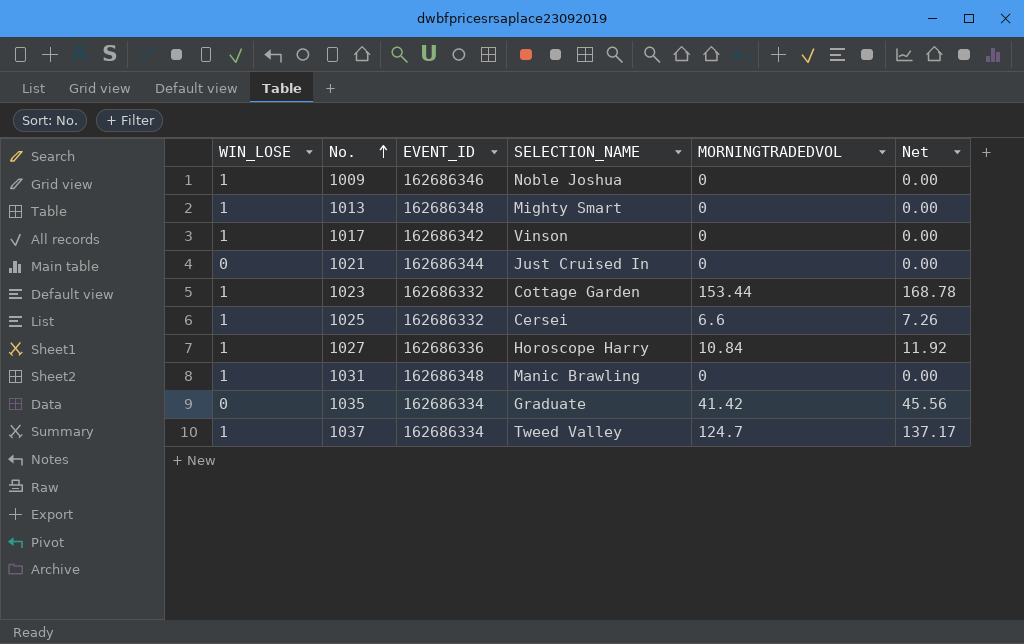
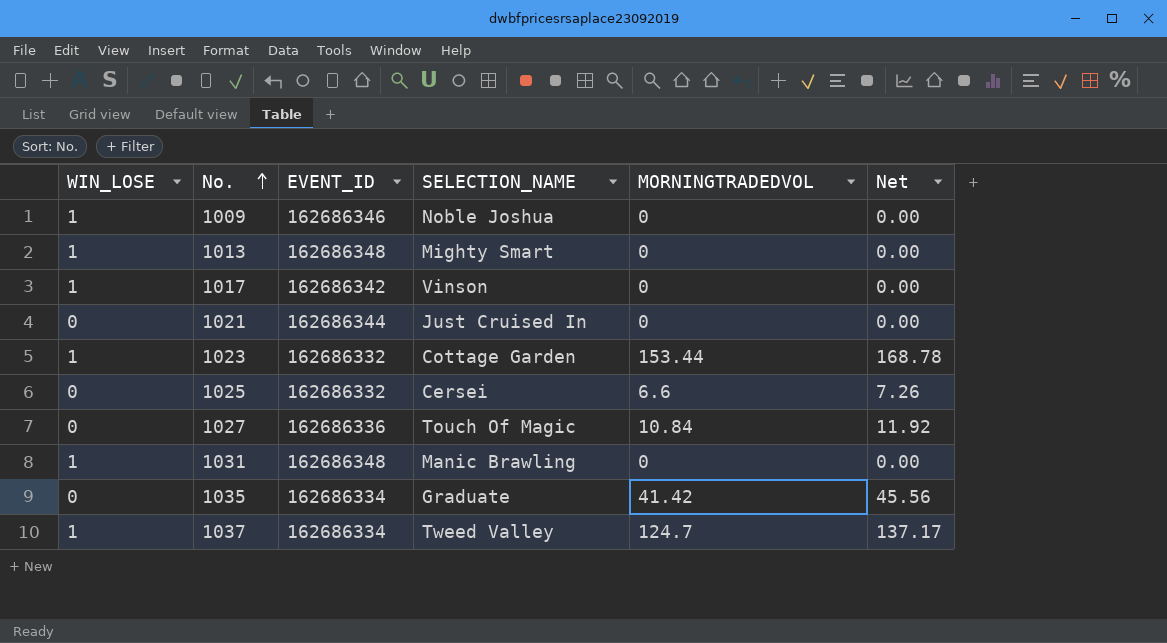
1025 | WIN_LOSE: 1 -> 0
1027 | WIN_LOSE: 1 -> 0
1027 | SELECTION_NAME: Horoscope Harry -> Touch Of Magic

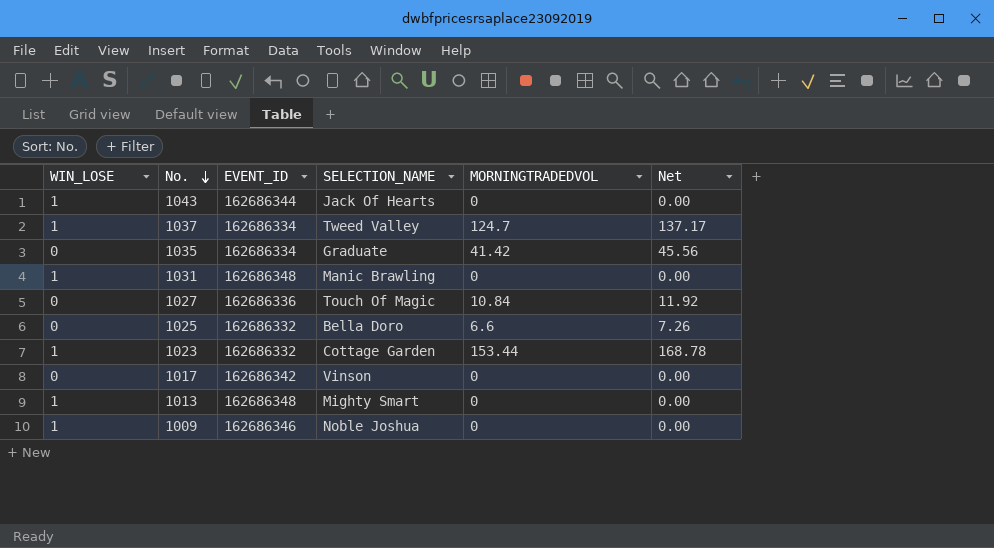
row order: No. ascending -> No. descending
row 1021: 0 | 162686344 | Just Cruised In | 0 | 0.00 -> none
row 1043: none -> 1 | 162686344 | Jack Of Hearts | 0 | 0.00
1025 | SELECTION_NAME: Cersei -> Bella Doro
1017 | WIN_LOSE: 1 -> 0

